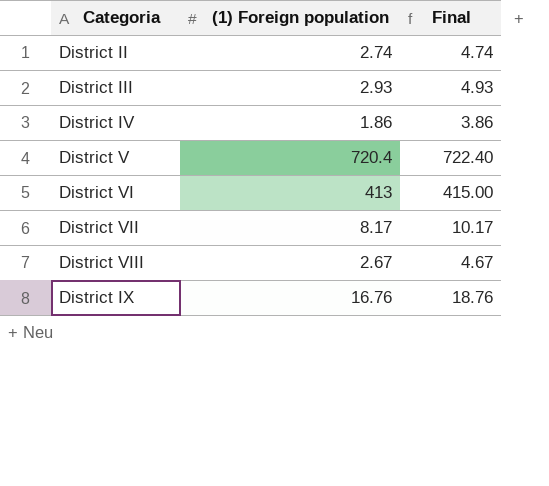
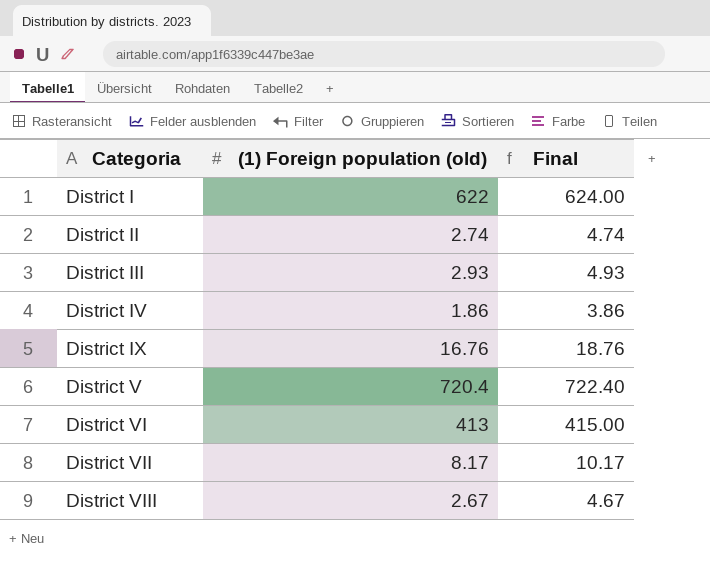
row order: none -> Categoria ascending
column name: (1) Foreign population -> (1) Foreign population (old)
row District I: none -> 622 | 624.00

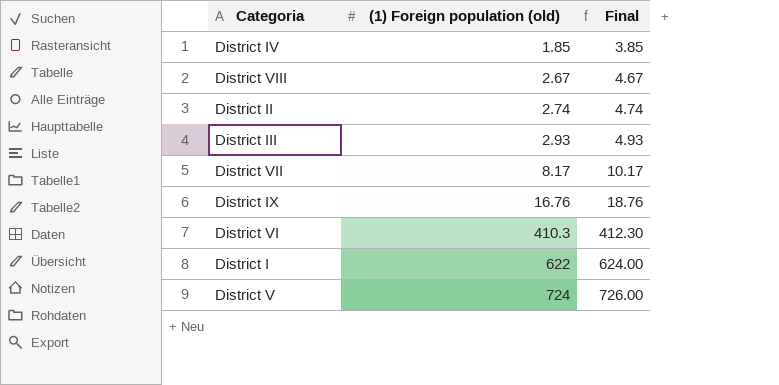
row order: Categoria ascending -> (1) Foreign population (old) ascending
District IV | (1) Foreign population (old): 1.86 -> 1.85
District IV | Final: 3.86 -> 3.85
District VI | (1) Foreign population (old): 413 -> 410.3
District VI | Final: 415.00 -> 412.30
District V | (1) Foreign population (old): 720.4 -> 724
District V | Final: 722.40 -> 726.00

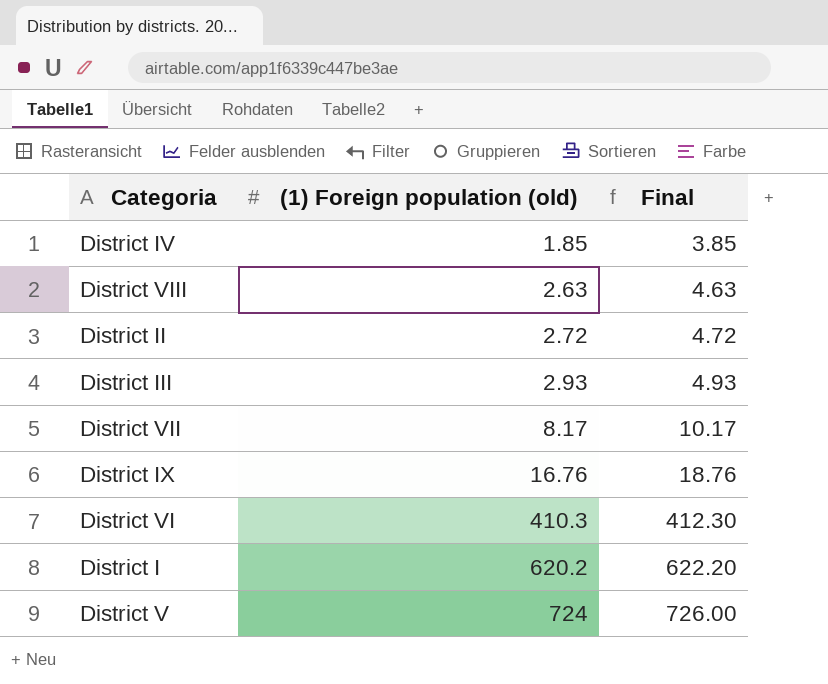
District VIII | (1) Foreign population (old): 2.67 -> 2.63
District VIII | Final: 4.67 -> 4.63
District II | (1) Foreign population (old): 2.74 -> 2.72
District II | Final: 4.74 -> 4.72
District I | (1) Foreign population (old): 622 -> 620.2
District I | Final: 624.00 -> 622.20

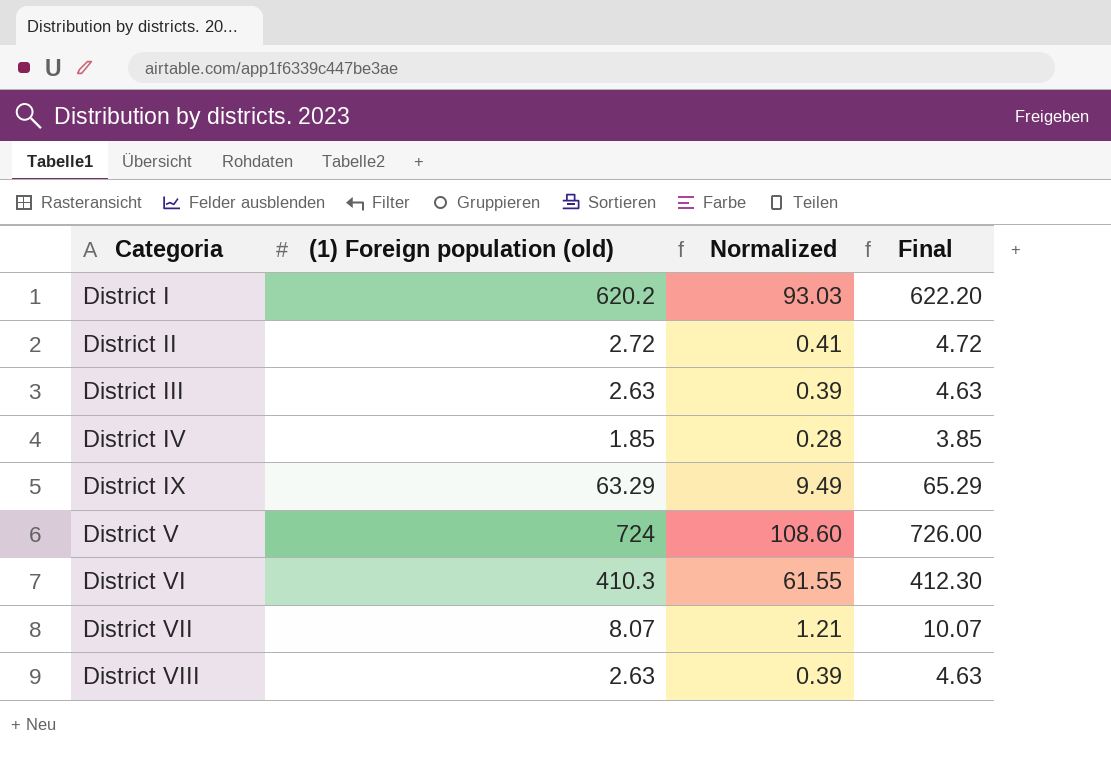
row order: (1) Foreign population (old) ascending -> Categoria ascending
column Normalized | formula: none -> [(1) Foreign population (old)] * 0.15
District III | (1) Foreign population (old): 2.93 -> 2.63
District III | Final: 4.93 -> 4.63
District IX | (1) Foreign population (old): 16.76 -> 63.29
District IX | Final: 18.76 -> 65.29
District VII | (1) Foreign population (old): 8.17 -> 8.07
District VII | Final: 10.17 -> 10.07

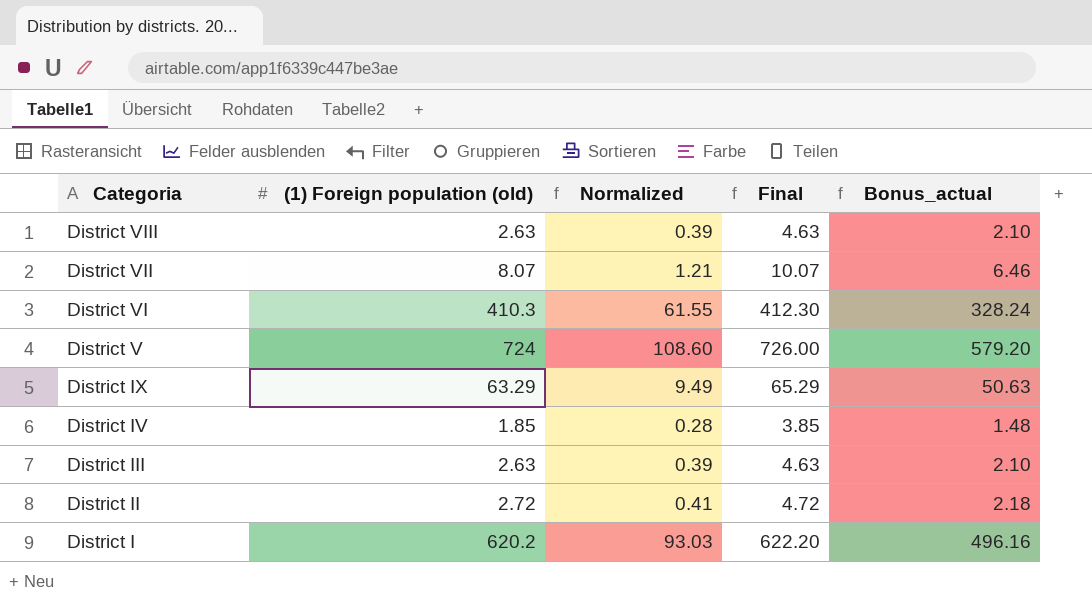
row order: Categoria ascending -> Categoria descending
column Bonus_actual | formula: none -> [(1) Foreign population (old)] * 0.8

